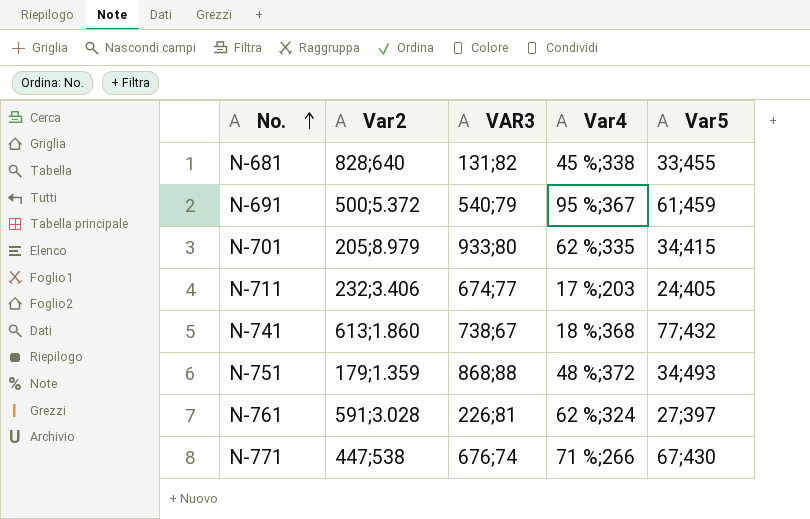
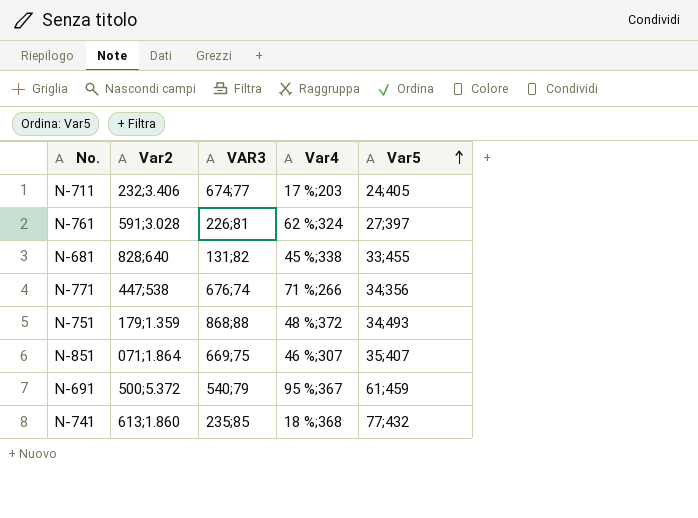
row order: No. ascending -> Var5 ascending
row N-701: 205;8.979 | 933;80 | 62 %;335 | 34;415 -> none
N-771 | Var5: 67;430 -> 34;356
row N-851: none -> 071;1.864 | 669;75 | 46 %;307 | 35;407
N-741 | VAR3: 738;67 -> 235;85

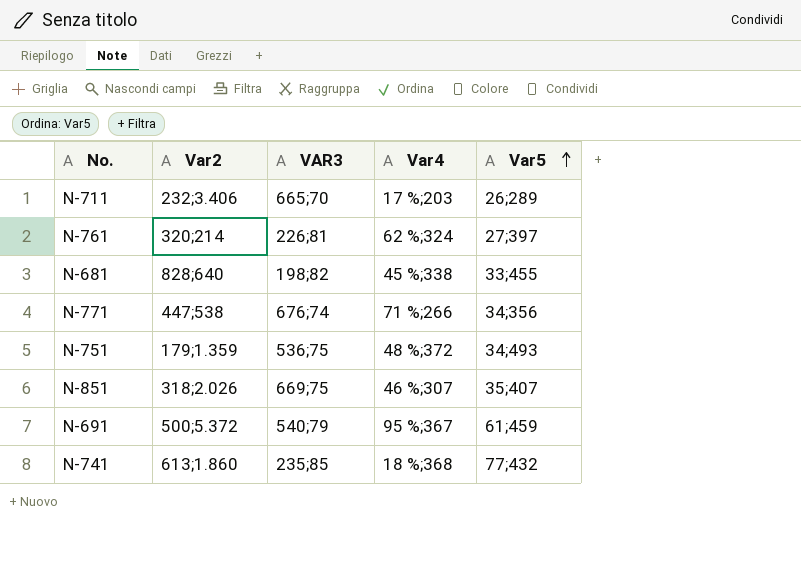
N-711 | VAR3: 674;77 -> 665;70
N-711 | Var5: 24;405 -> 26;289
N-761 | Var2: 591;3.028 -> 320;214
N-681 | VAR3: 131;82 -> 198;82
N-751 | VAR3: 868;88 -> 536;75
N-851 | Var2: 071;1.864 -> 318;2.026

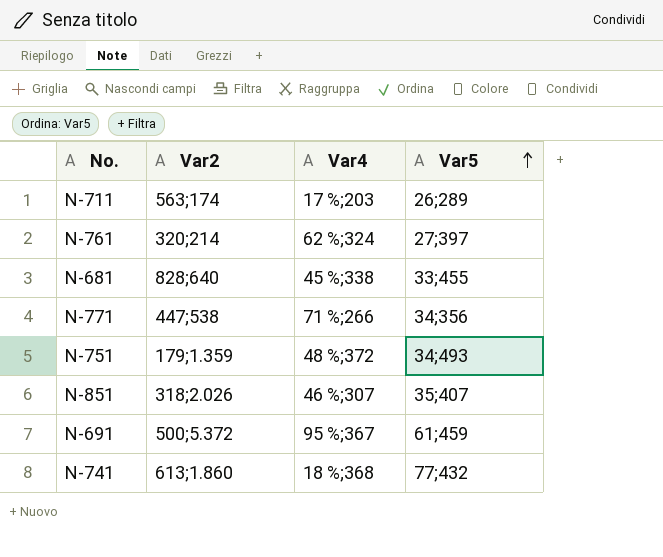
column VAR3 | position: 3 -> none
N-711 | Var2: 232;3.406 -> 563;174

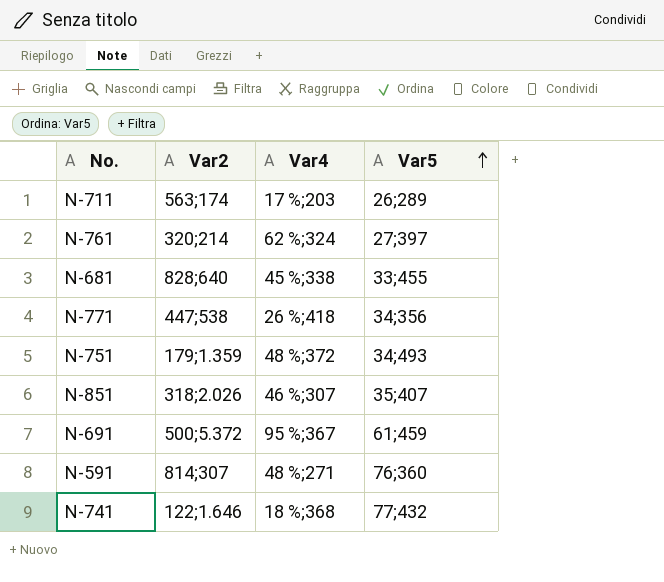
N-771 | Var4: 71 %;266 -> 26 %;418
row N-591: none -> 814;307 | 48 %;271 | 76;360
N-741 | Var2: 613;1.860 -> 122;1.646

